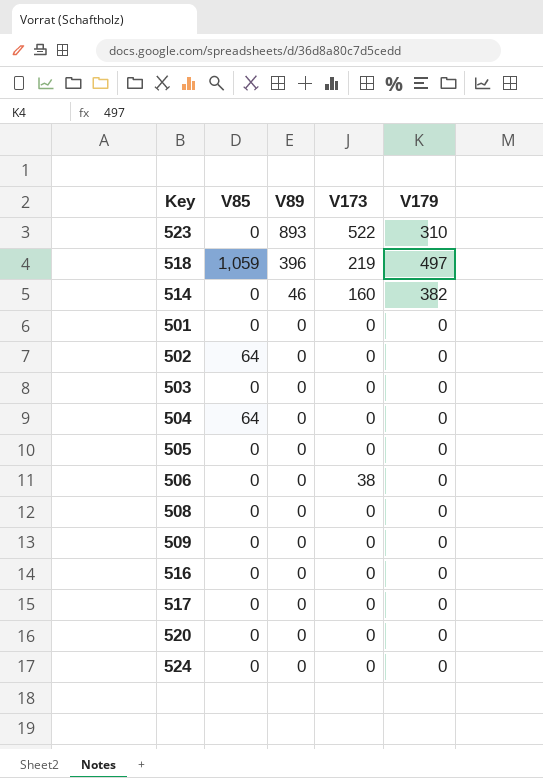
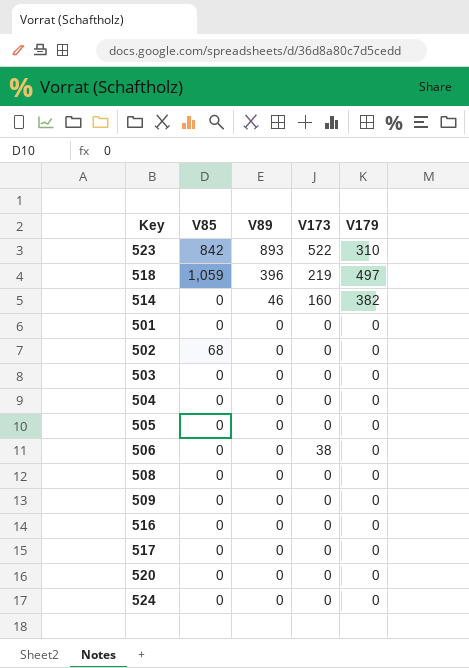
523 | V85: 0 -> 842
502 | V85: 64 -> 68
504 | V85: 64 -> 0

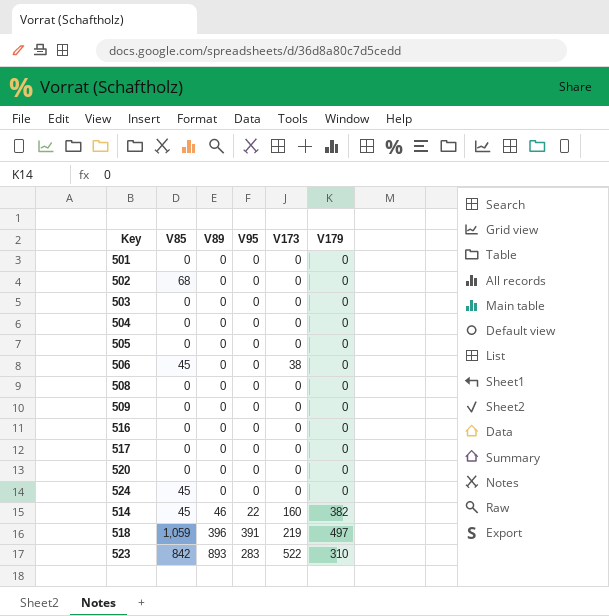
row order: V89 descending -> V89 ascending
column V95 | position: none -> 4
506 | V85: 0 -> 45
524 | V85: 0 -> 45
514 | V85: 0 -> 45

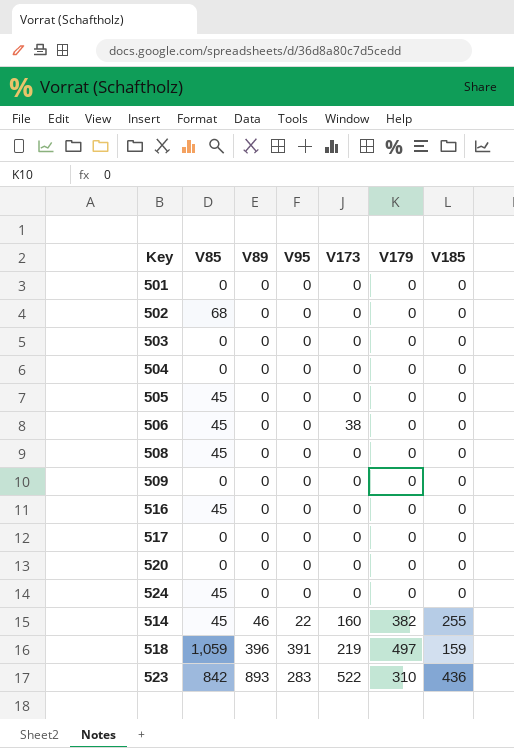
column V185 | position: none -> 7
505 | V85: 0 -> 45
508 | V85: 0 -> 45
516 | V85: 0 -> 45

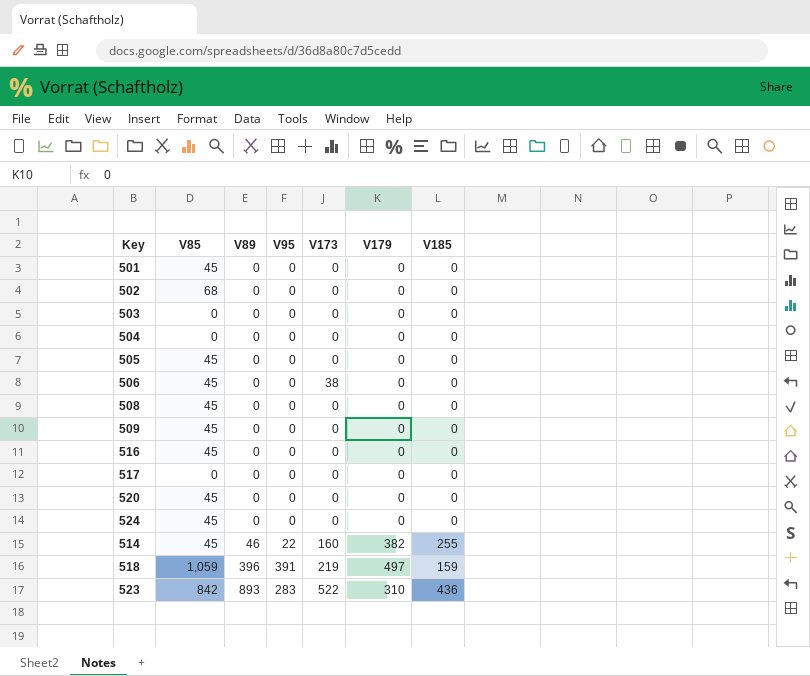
501 | V85: 0 -> 45
509 | V85: 0 -> 45
520 | V85: 0 -> 45

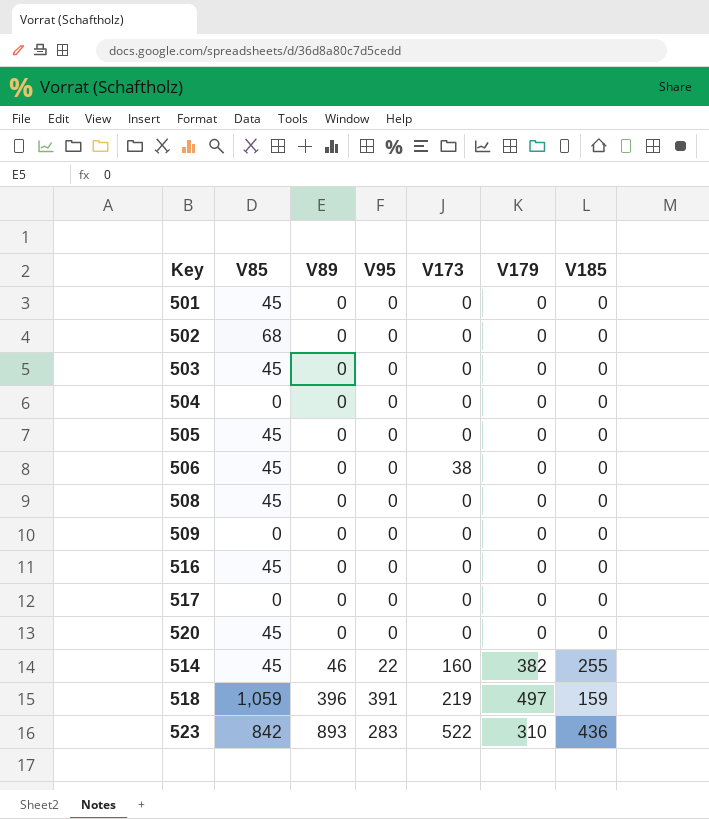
row 524: 45 | 0 | 0 | 0 | 0 | 0 -> none
503 | V85: 0 -> 45
509 | V85: 45 -> 0

